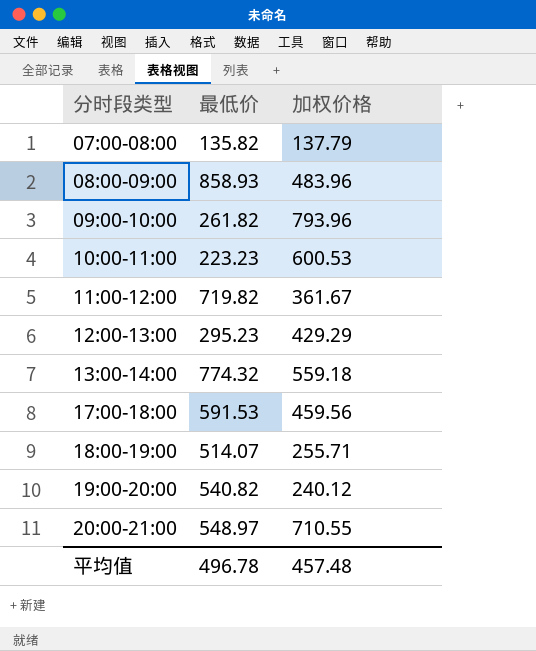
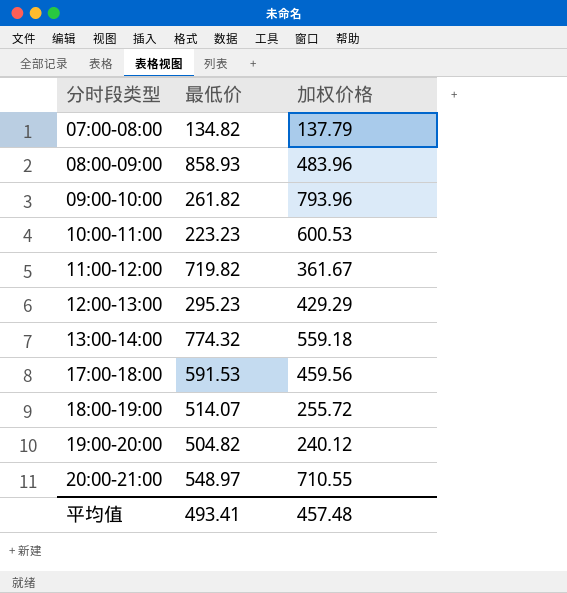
07:00-08:00 | 最低价: 135.82 -> 134.82
18:00-19:00 | 加权价格: 255.71 -> 255.72
19:00-20:00 | 最低价: 540.82 -> 504.82
平均值 | 最低价: 496.78 -> 493.41

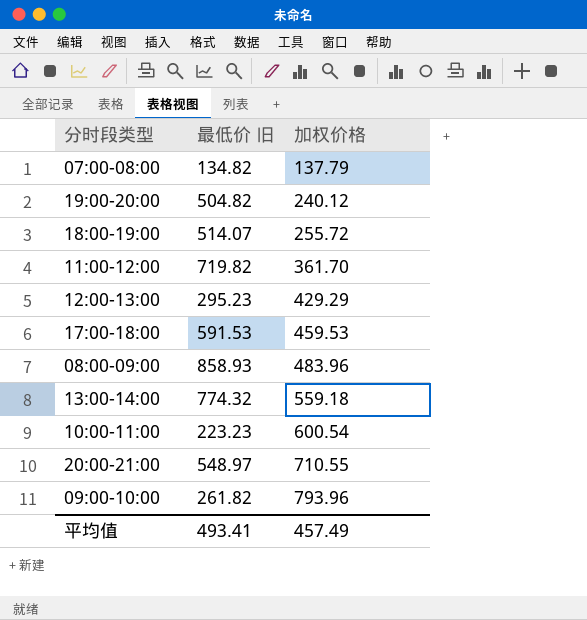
row order: 分时段类型 ascending -> 加权价格 ascending
column name: 最低价 -> 最低价 旧
11:00-12:00 | 加权价格: 361.67 -> 361.70
17:00-18:00 | 加权价格: 459.56 -> 459.53
10:00-11:00 | 加权价格: 600.53 -> 600.54
平均值 | 加权价格: 457.48 -> 457.49

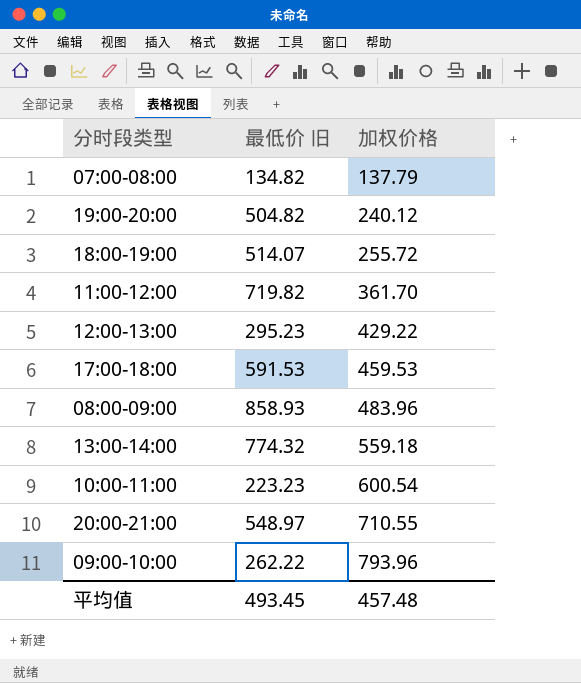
12:00-13:00 | 加权价格: 429.29 -> 429.22
09:00-10:00 | 最低价 旧: 261.82 -> 262.22
平均值 | 最低价 旧: 493.41 -> 493.45
平均值 | 加权价格: 457.49 -> 457.48

